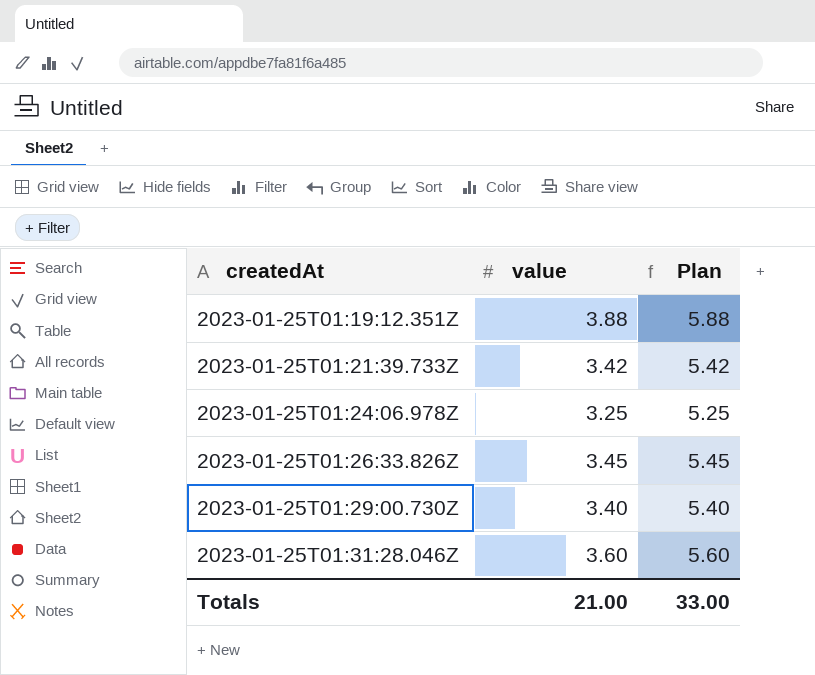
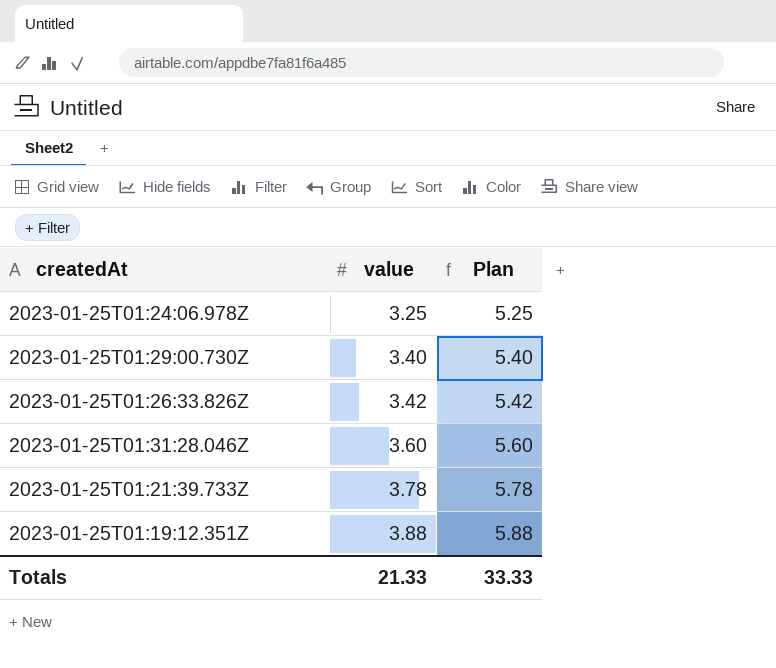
row order: createdAt ascending -> value ascending
2023-01-25T01:26:33.826Z | value: 3.45 -> 3.42
2023-01-25T01:26:33.826Z | Plan: 5.45 -> 5.42
2023-01-25T01:21:39.733Z | value: 3.42 -> 3.78
2023-01-25T01:21:39.733Z | Plan: 5.42 -> 5.78
Totals | value: 21.00 -> 21.33
Totals | Plan: 33.00 -> 33.33

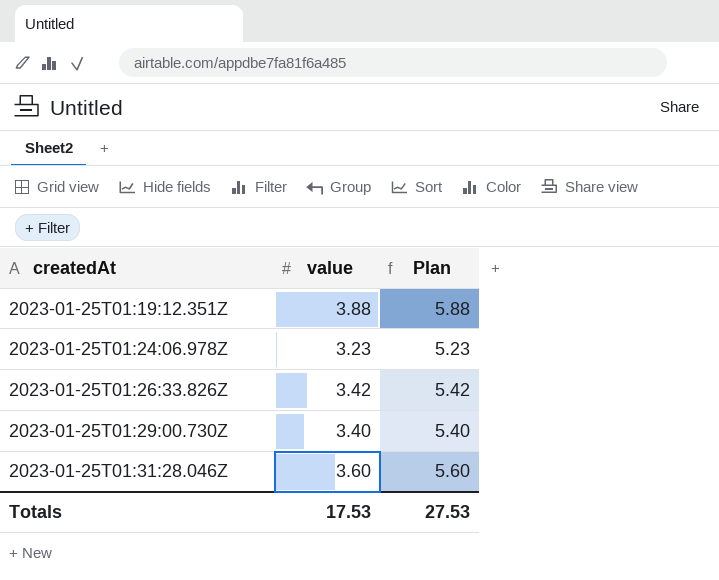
row order: value ascending -> createdAt ascending
row 2023-01-25T01:21:39.733Z: 3.78 | 5.78 -> none
2023-01-25T01:24:06.978Z | value: 3.25 -> 3.23
2023-01-25T01:24:06.978Z | Plan: 5.25 -> 5.23
Totals | value: 21.33 -> 17.53
Totals | Plan: 33.33 -> 27.53

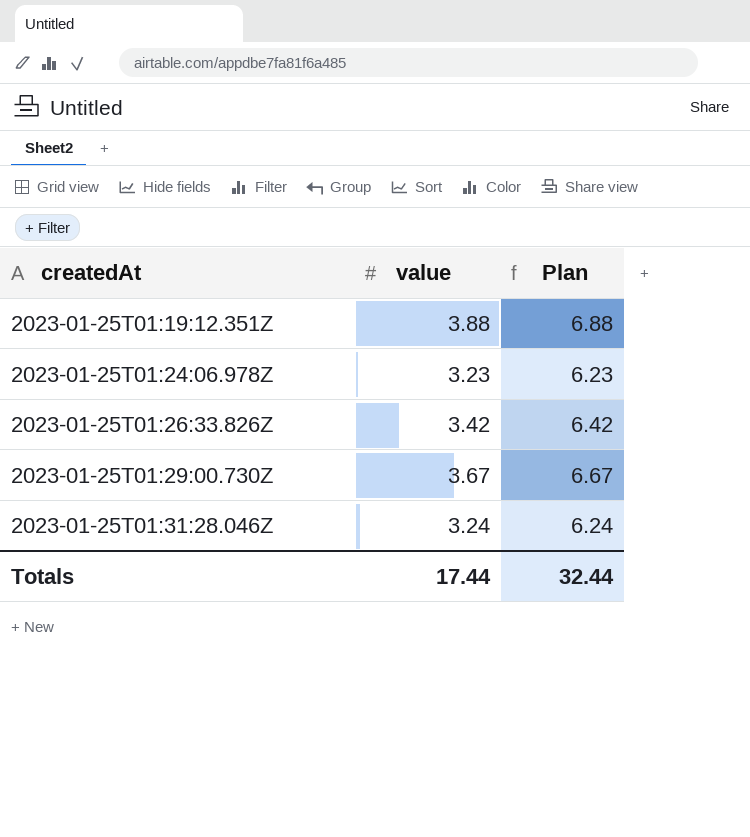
column Plan | formula: [value] + 2 -> [value] + 3
2023-01-25T01:29:00.730Z | value: 3.40 -> 3.67
2023-01-25T01:31:28.046Z | value: 3.60 -> 3.24
Totals | value: 17.53 -> 17.44
Totals | Plan: 27.53 -> 32.44

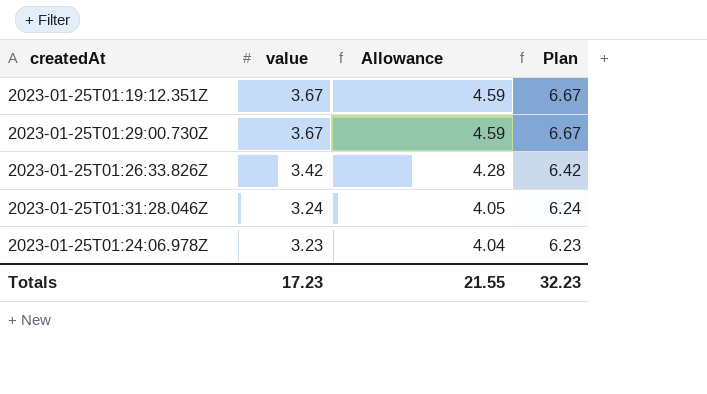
row order: createdAt ascending -> value descending
column Allowance | formula: none -> [value] * 1.25
2023-01-25T01:19:12.351Z | value: 3.88 -> 3.67
2023-01-25T01:19:12.351Z | Plan: 6.88 -> 6.67
Totals | value: 17.44 -> 17.23
Totals | Plan: 32.44 -> 32.23

